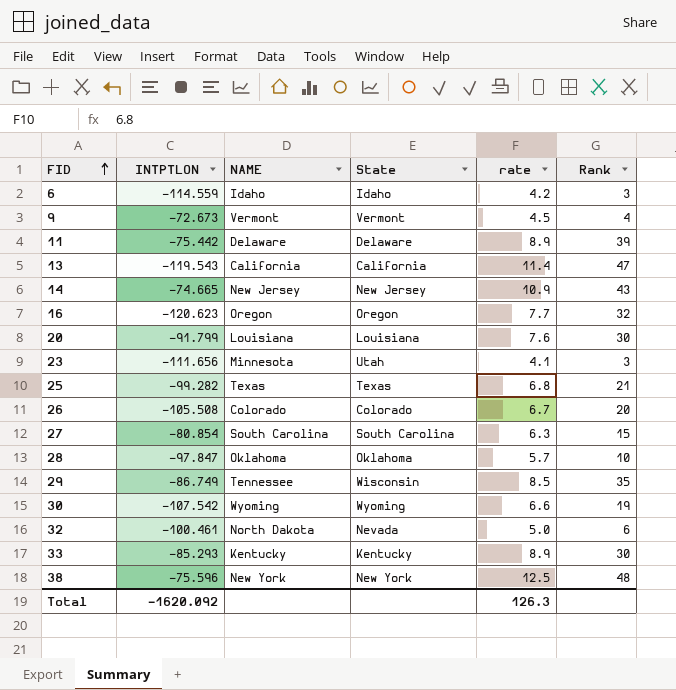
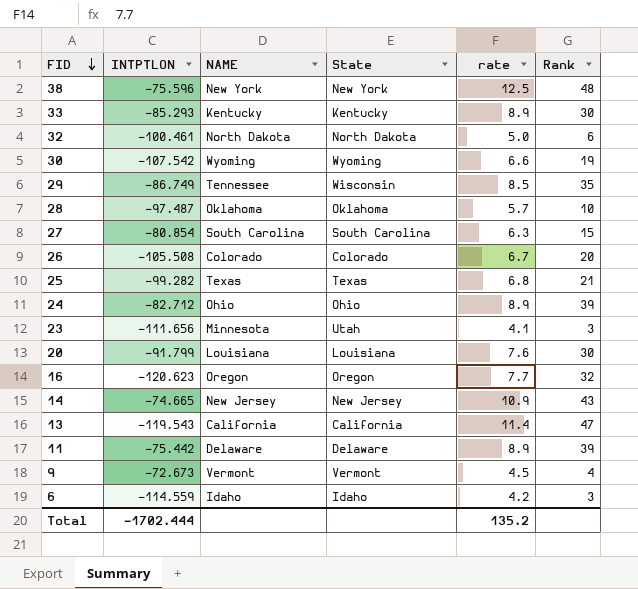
row order: FID ascending -> FID descending
32 | State: Nevada -> North Dakota
28 | INTPTLON: -97.847 -> -97.487
row 24: none -> -82.712 | Ohio | Ohio | 8.9 | 39
Total | INTPTLON: -1620.092 -> -1702.444
Total | rate: 126.3 -> 135.2

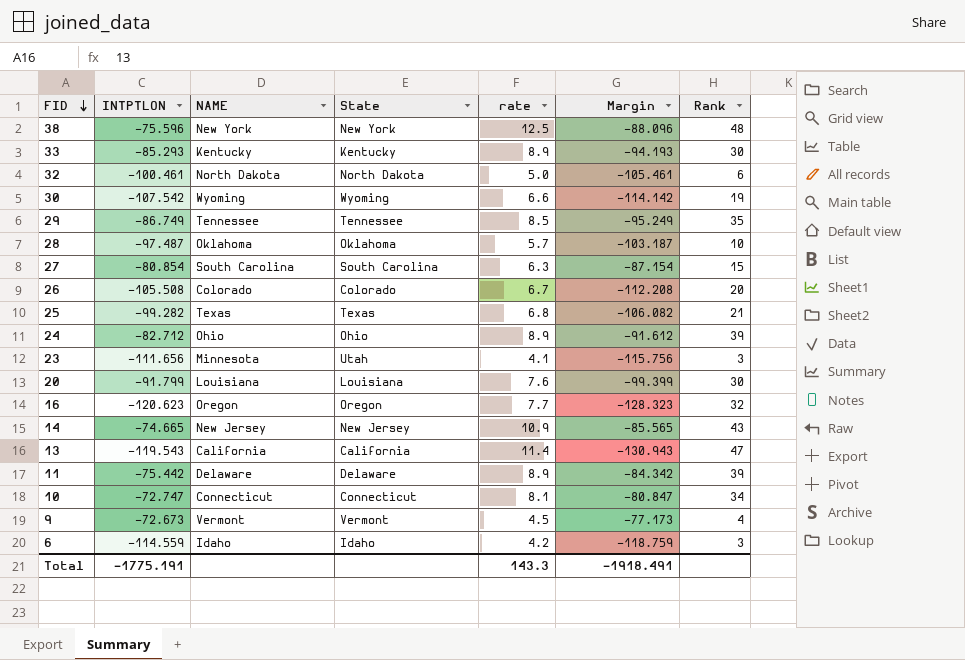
column Margin | formula: none -> [INTPTLON] - [rate]
29 | State: Wisconsin -> Tennessee
row 10: none -> -72.747 | Connecticut | Connecticut | 8.1 | -80.847 | 34
Total | INTPTLON: -1702.444 -> -1775.191
Total | rate: 135.2 -> 143.3

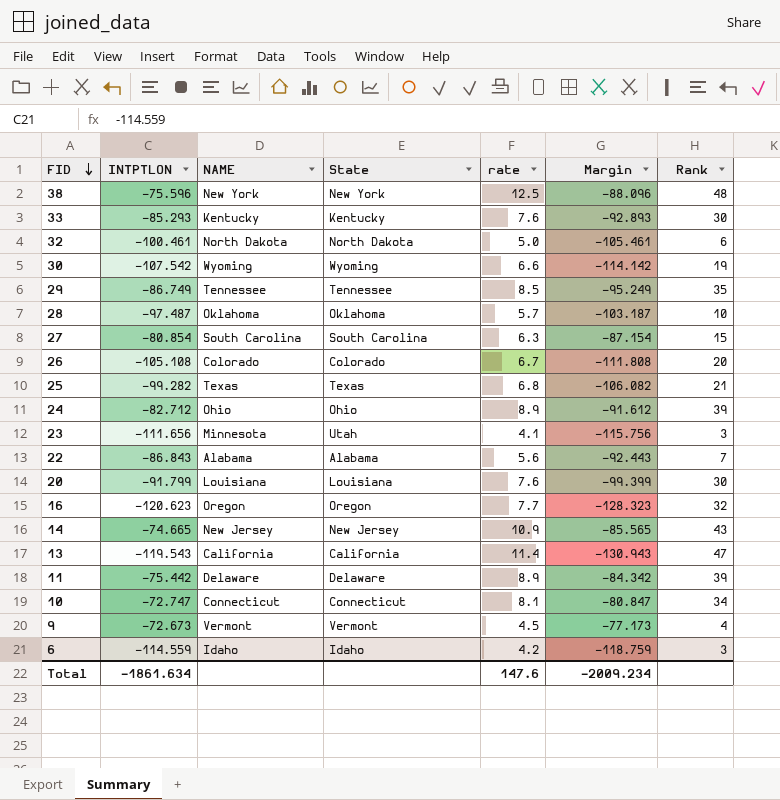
33 | rate: 8.9 -> 7.6
33 | Margin: -94.193 -> -92.893
26 | INTPTLON: -105.508 -> -105.108
26 | Margin: -112.208 -> -111.808
row 22: none -> -86.843 | Alabama | Alabama | 5.6 | -92.443 | 7
Total | INTPTLON: -1775.191 -> -1861.634
Total | rate: 143.3 -> 147.6
Total | Margin: -1918.491 -> -2009.234

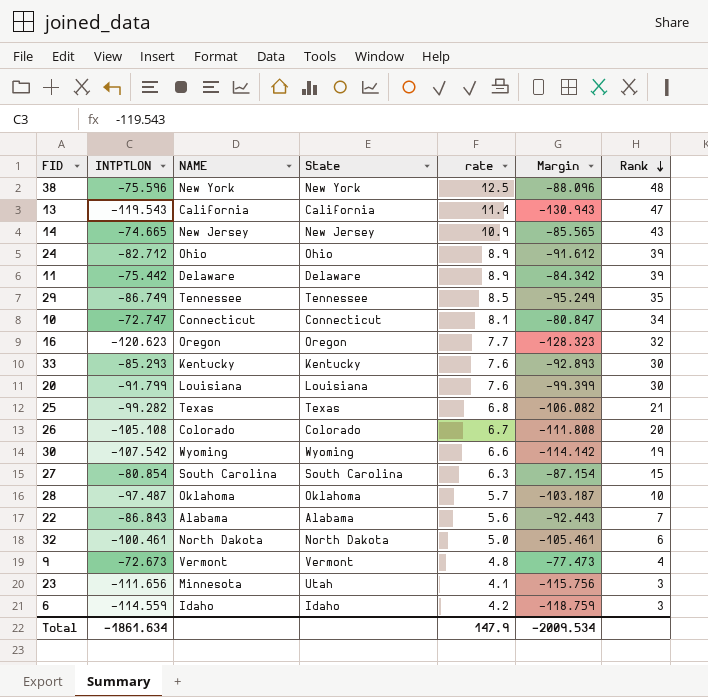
row order: FID descending -> Rank descending
9 | rate: 4.5 -> 4.8
9 | Margin: -77.173 -> -77.473
Total | rate: 147.6 -> 147.9
Total | Margin: -2009.234 -> -2009.534

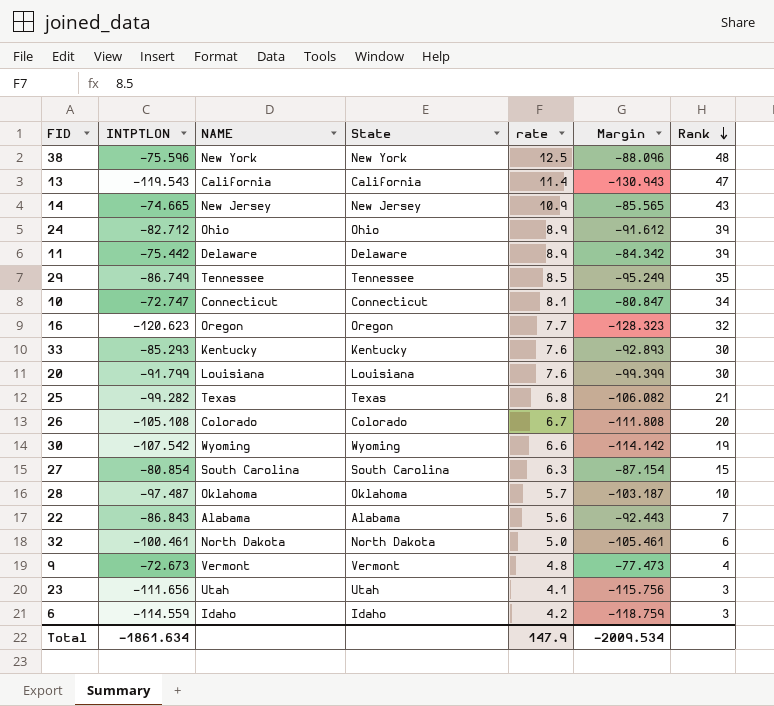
23 | NAME: Minnesota -> Utah

